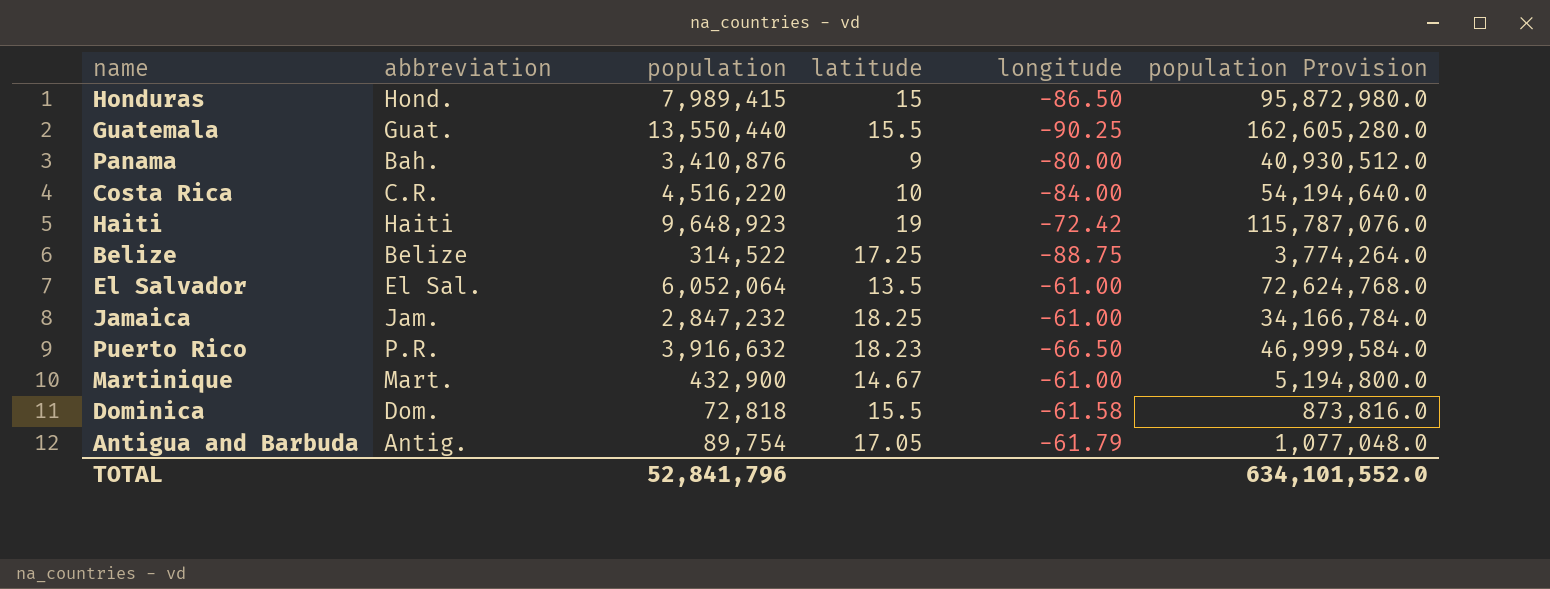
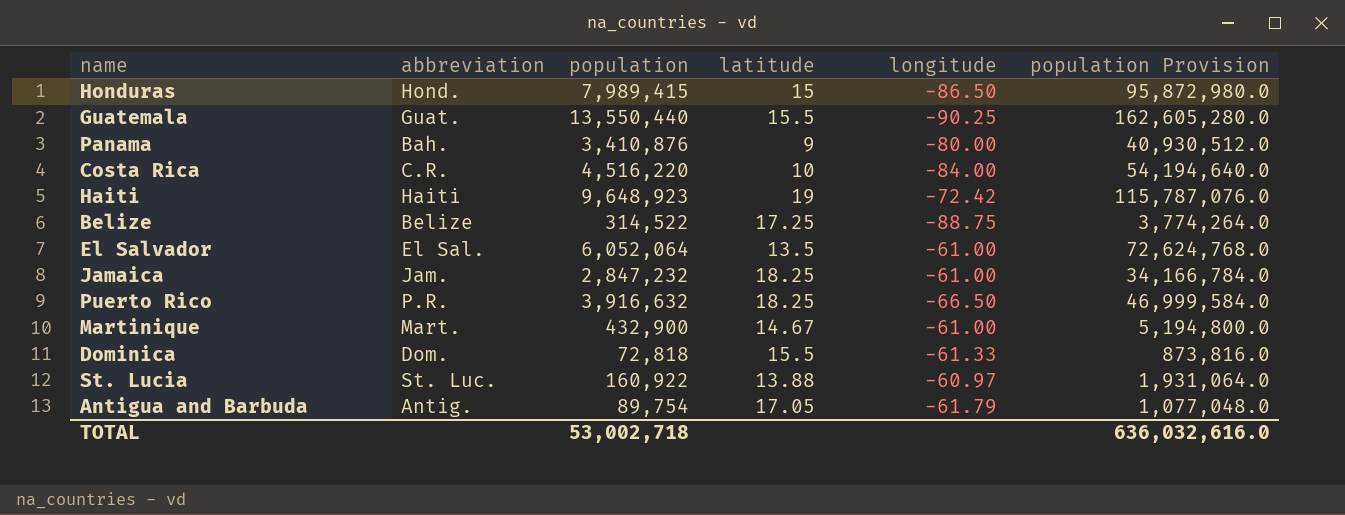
Puerto Rico | latitude: 18.23 -> 18.25
Dominica | longitude: -61.58 -> -61.33
row St. Lucia: none -> St. Luc. | 160,922 | 13.88 | -60.97 | 1,931,064.0
TOTAL | population: 52,841,796 -> 53,002,718
TOTAL | population Provision: 634,101,552.0 -> 636,032,616.0

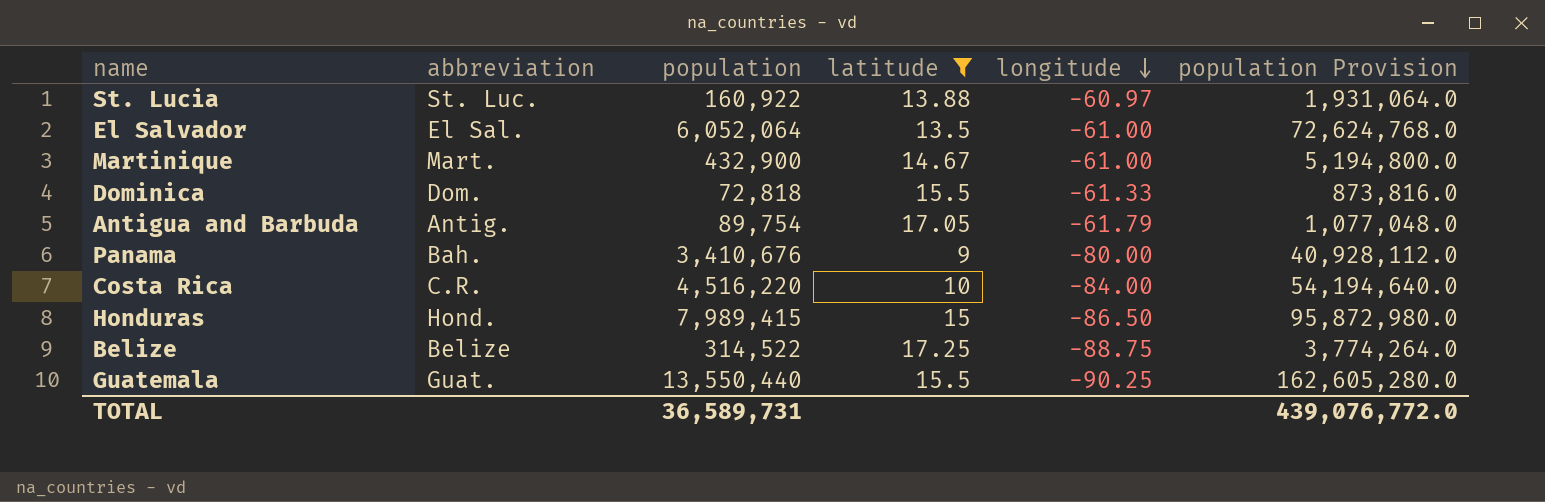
filter: none -> latitude <= 17.25
row order: none -> longitude descending
Panama | population: 3,410,876 -> 3,410,676
Panama | population Provision: 40,930,512.0 -> 40,928,112.0
TOTAL | population: 53,002,718 -> 36,589,731
TOTAL | population Provision: 636,032,616.0 -> 439,076,772.0

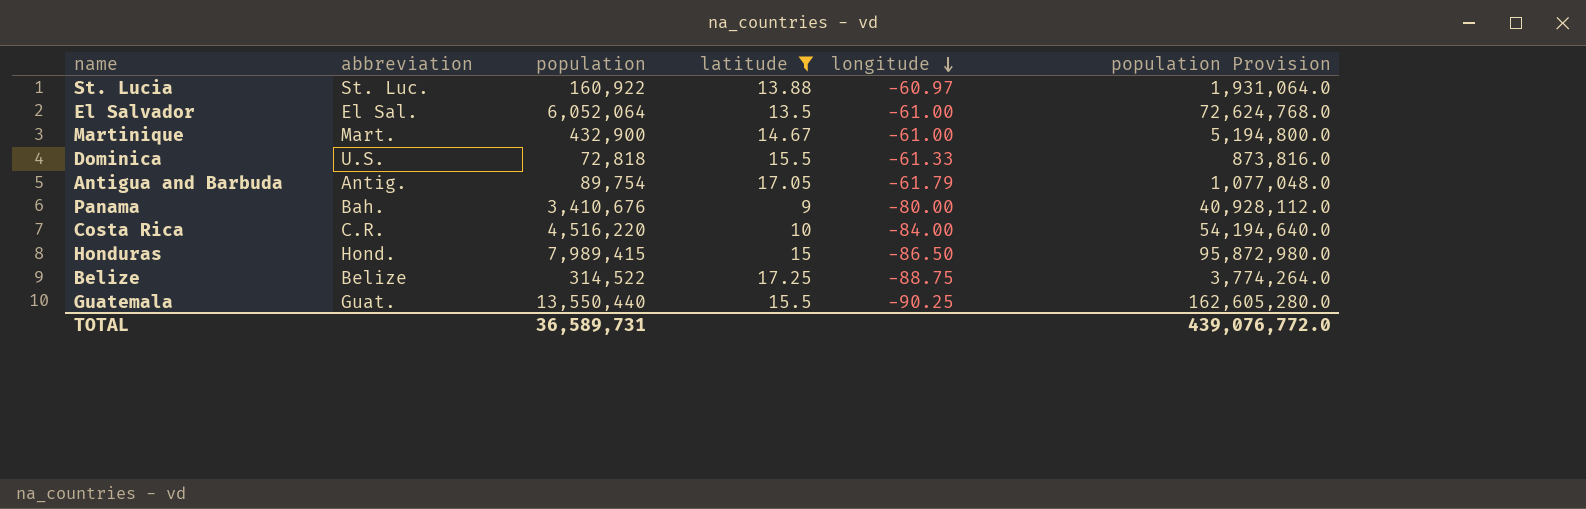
Dominica | abbreviation: Dom. -> U.S.

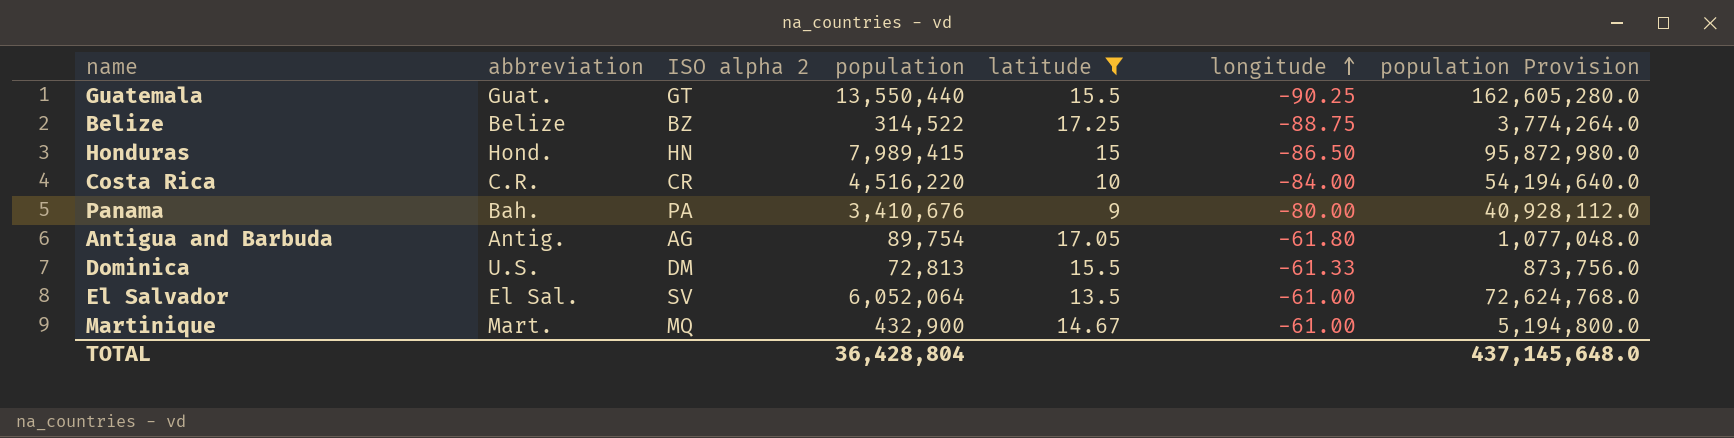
row order: longitude descending -> longitude ascending
column ISO alpha 2 | position: none -> 3
row St. Lucia: St. Luc. | 160,922 | 13.88 | -60.97 | 1,931,064.0 -> none
Antigua and Barbuda | longitude: -61.79 -> -61.80
Dominica | population: 72,818 -> 72,813
Dominica | population Provision: 873,816.0 -> 873,756.0
TOTAL | population: 36,589,731 -> 36,428,804
TOTAL | population Provision: 439,076,772.0 -> 437,145,648.0

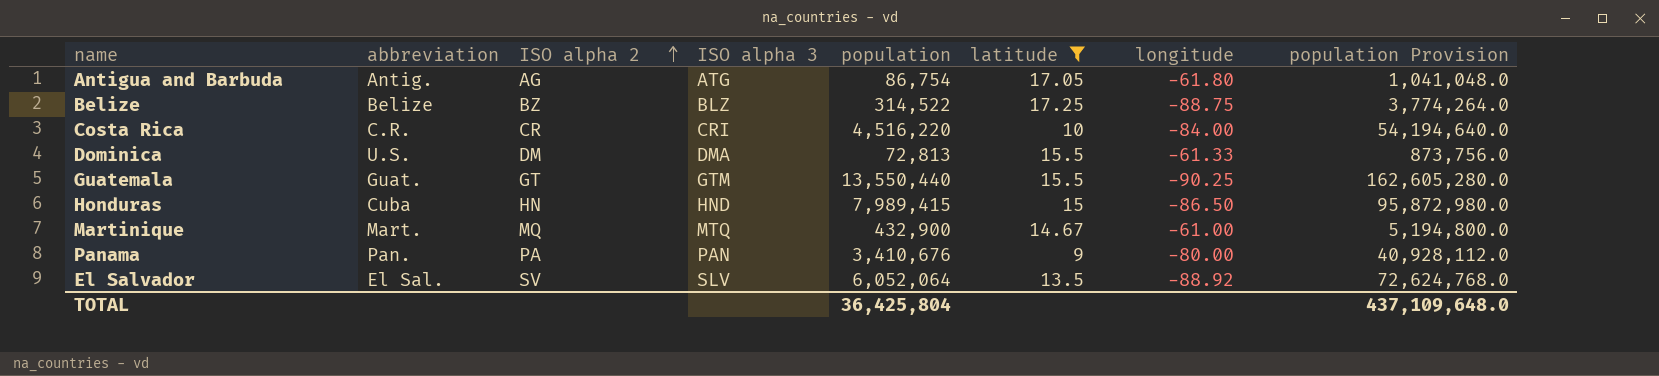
row order: longitude ascending -> ISO alpha 2 ascending
column ISO alpha 3 | position: none -> 4
Antigua and Barbuda | population: 89,754 -> 86,754
Antigua and Barbuda | population Provision: 1,077,048.0 -> 1,041,048.0
Honduras | abbreviation: Hond. -> Cuba
Panama | abbreviation: Bah. -> Pan.
El Salvador | longitude: -61.00 -> -88.92
TOTAL | population: 36,428,804 -> 36,425,804
TOTAL | population Provision: 437,145,648.0 -> 437,109,648.0

